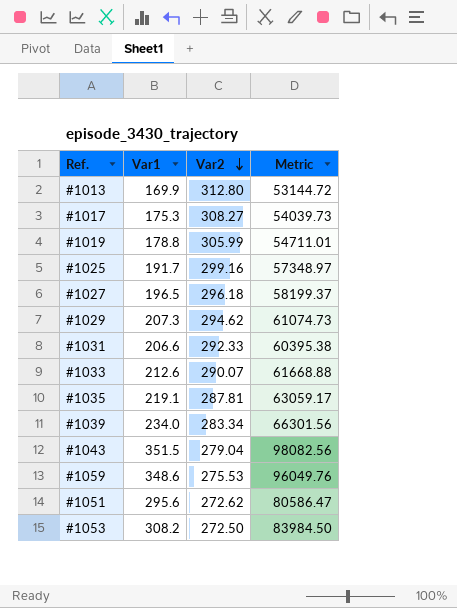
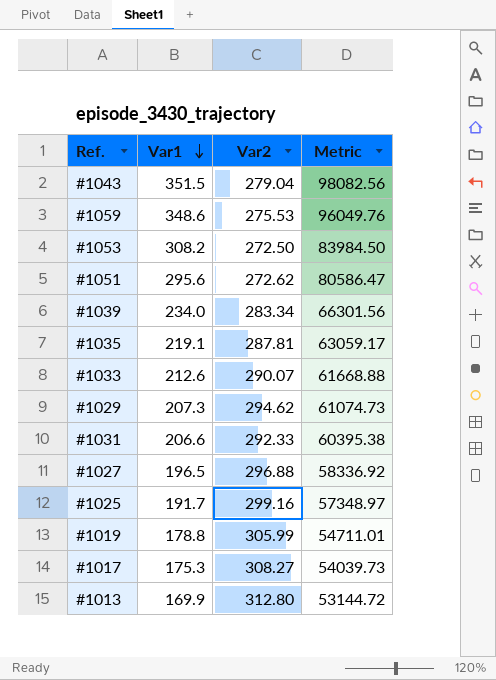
row order: Var2 descending -> Var1 descending
#1027 | Var2: 296.18 -> 296.88
#1027 | Metric: 58199.37 -> 58336.92

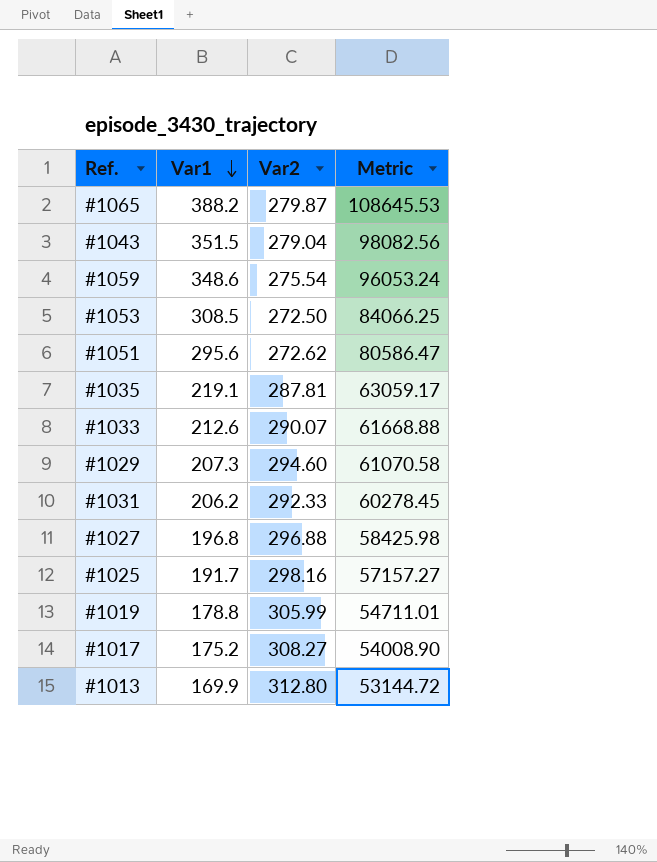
row #1039: 234.0 | 283.34 | 66301.56 -> none
row #1065: none -> 388.2 | 279.87 | 108645.53
#1059 | Var2: 275.53 -> 275.54
#1059 | Metric: 96049.76 -> 96053.24
#1053 | Var1: 308.2 -> 308.5
#1053 | Metric: 83984.50 -> 84066.25
#1029 | Var2: 294.62 -> 294.60
#1029 | Metric: 61074.73 -> 61070.58
#1031 | Var1: 206.6 -> 206.2
#1031 | Metric: 60395.38 -> 60278.45
#1027 | Var1: 196.5 -> 196.8
#1027 | Metric: 58336.92 -> 58425.98
#1025 | Var2: 299.16 -> 298.16
#1025 | Metric: 57348.97 -> 57157.27
#1017 | Var1: 175.3 -> 175.2
#1017 | Metric: 54039.73 -> 54008.90

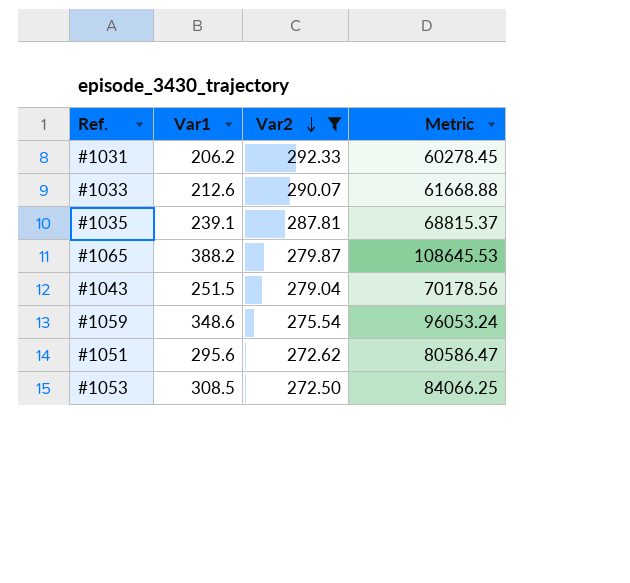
filter: none -> Var2 <= 292.33
row order: Var1 descending -> Var2 descending
#1035 | Var1: 219.1 -> 239.1
#1035 | Metric: 63059.17 -> 68815.37
#1043 | Var1: 351.5 -> 251.5
#1043 | Metric: 98082.56 -> 70178.56

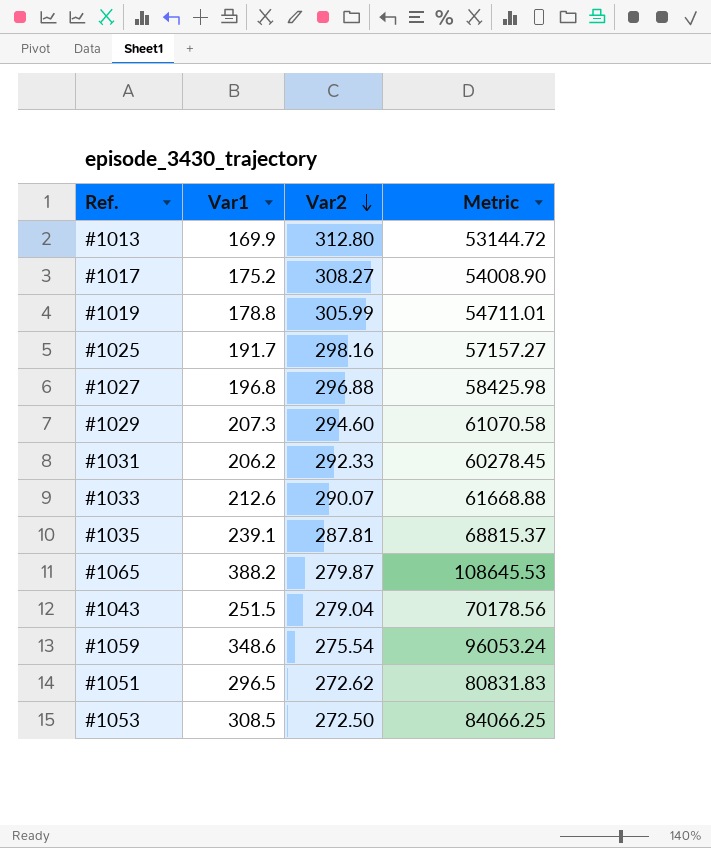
filter: Var2 <= 292.33 -> none
#1051 | Var1: 295.6 -> 296.5
#1051 | Metric: 80586.47 -> 80831.83

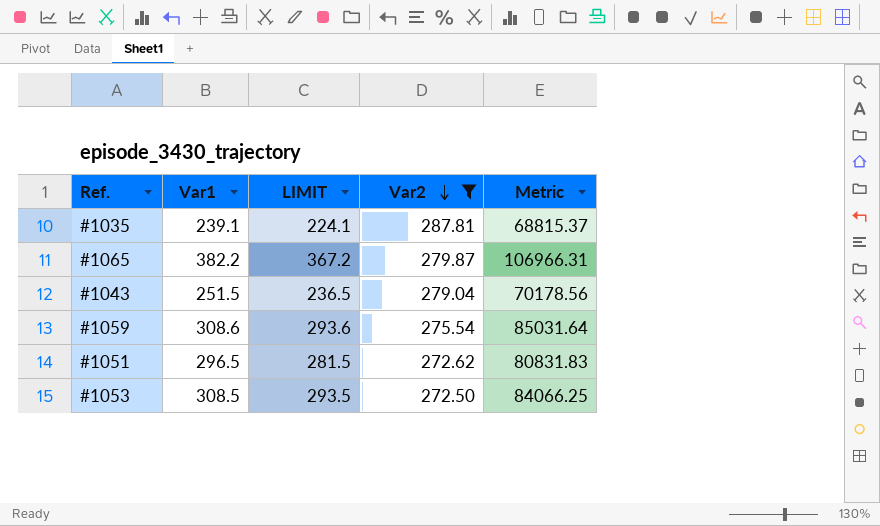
filter: none -> Var2 <= 287.81
column LIMIT | formula: none -> [Var1] - 15
#1065 | Var1: 388.2 -> 382.2
#1065 | Metric: 108645.53 -> 106966.31
#1059 | Var1: 348.6 -> 308.6
#1059 | Metric: 96053.24 -> 85031.64

